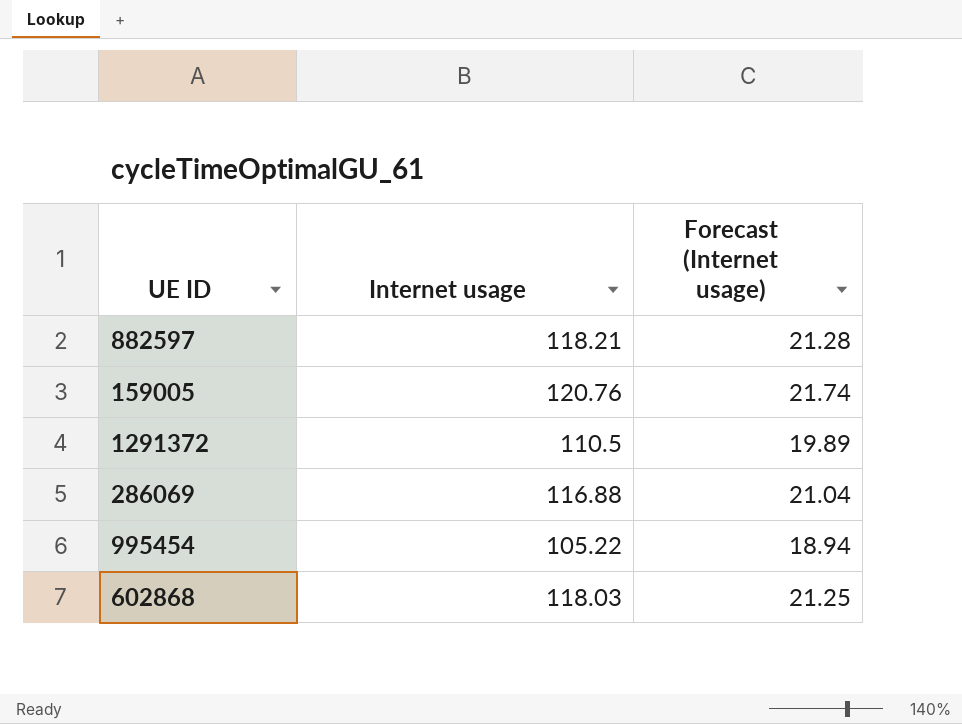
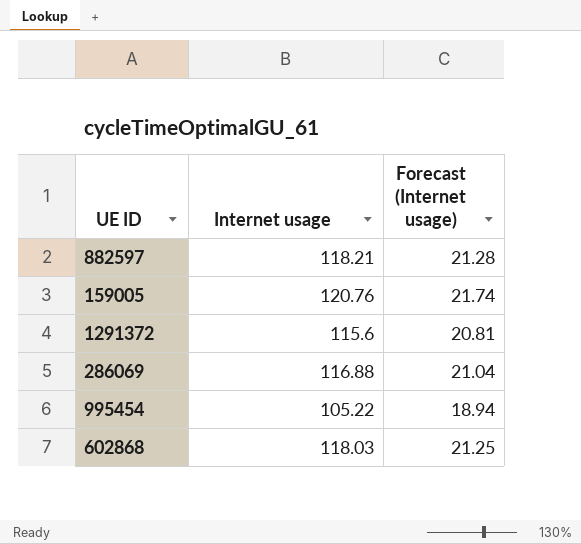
1291372 | Internet usage: 110.5 -> 115.6
1291372 | Forecast (Internet usage): 19.89 -> 20.81

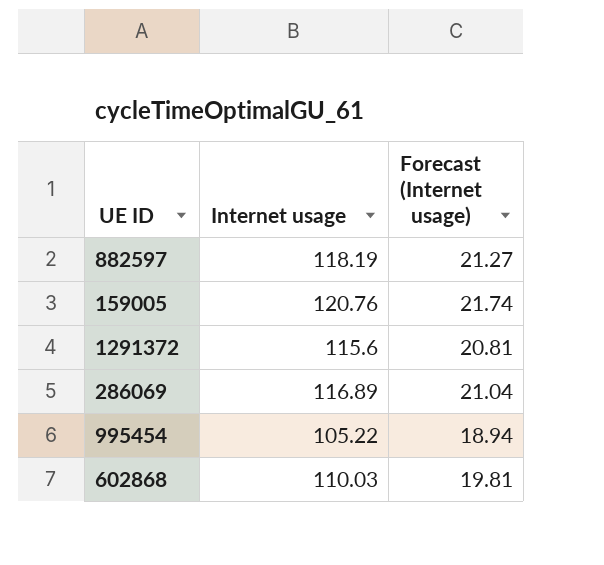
882597 | Internet usage: 118.21 -> 118.19
882597 | Forecast (Internet usage): 21.28 -> 21.27
286069 | Internet usage: 116.88 -> 116.89
602868 | Internet usage: 118.03 -> 110.03
602868 | Forecast (Internet usage): 21.25 -> 19.81

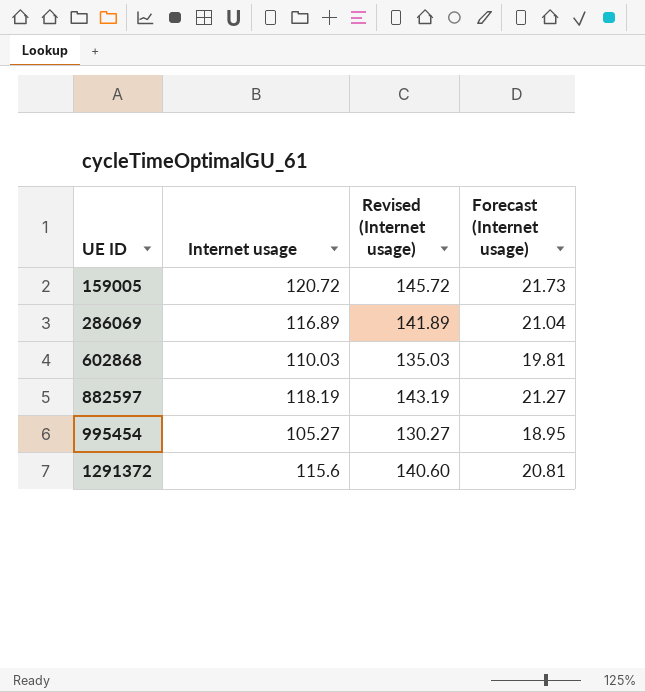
row order: none -> UE ID ascending
column Revised (Internet usage) | formula: none -> [Internet usage] + 25
159005 | Internet usage: 120.76 -> 120.72
159005 | Forecast (Internet usage): 21.74 -> 21.73
995454 | Internet usage: 105.22 -> 105.27
995454 | Forecast (Internet usage): 18.94 -> 18.95

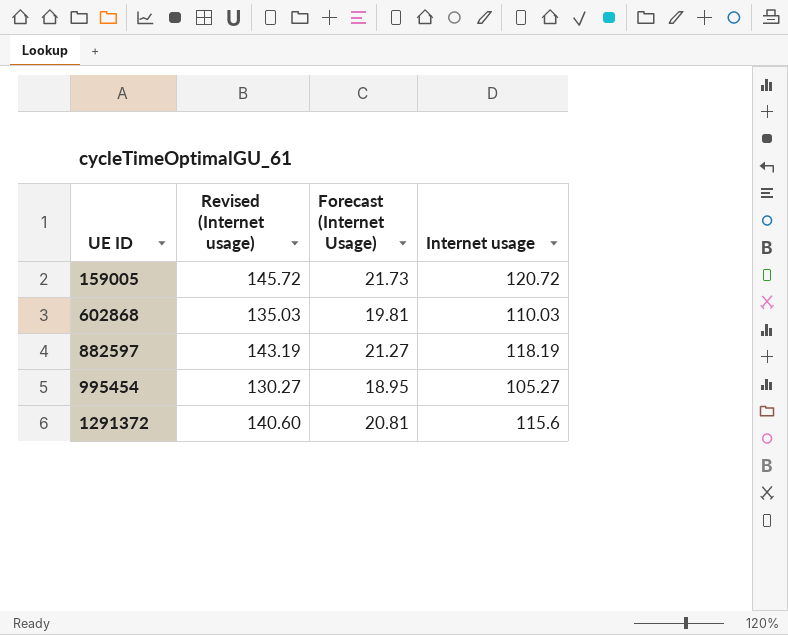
column name: Forecast (Internet usage) -> Forecast (Internet Usage)
column Internet usage | position: 2 -> 4
row 286069: 116.89 | 141.89 | 21.04 -> none

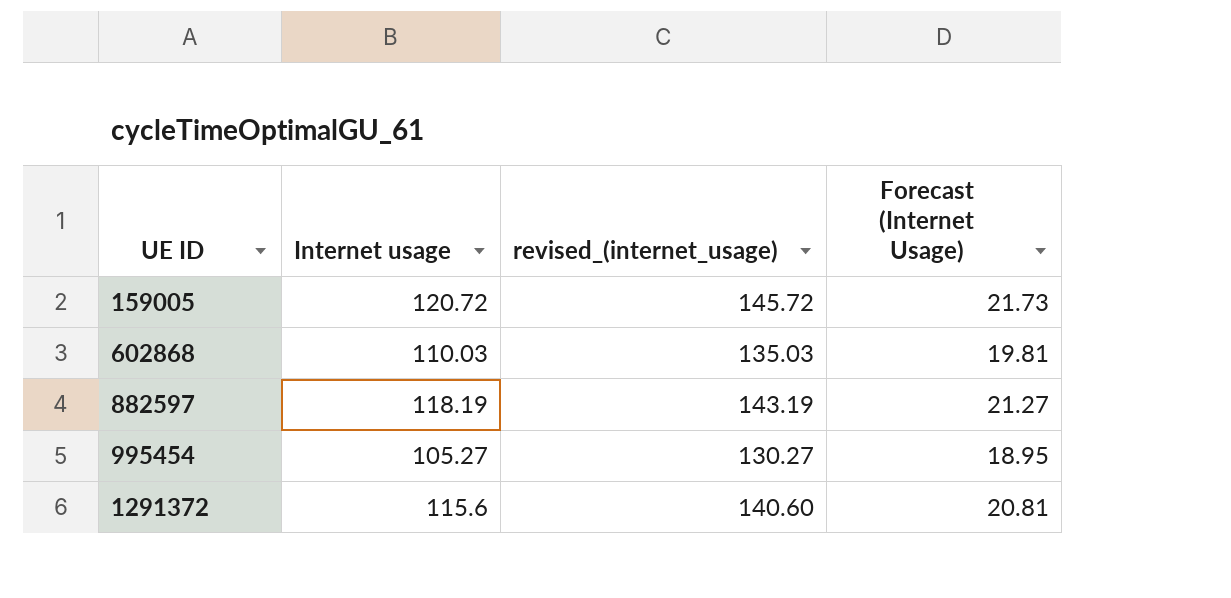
column Internet usage | position: 4 -> 2
column name: Revised (Internet usage) -> revised_(internet_usage)

